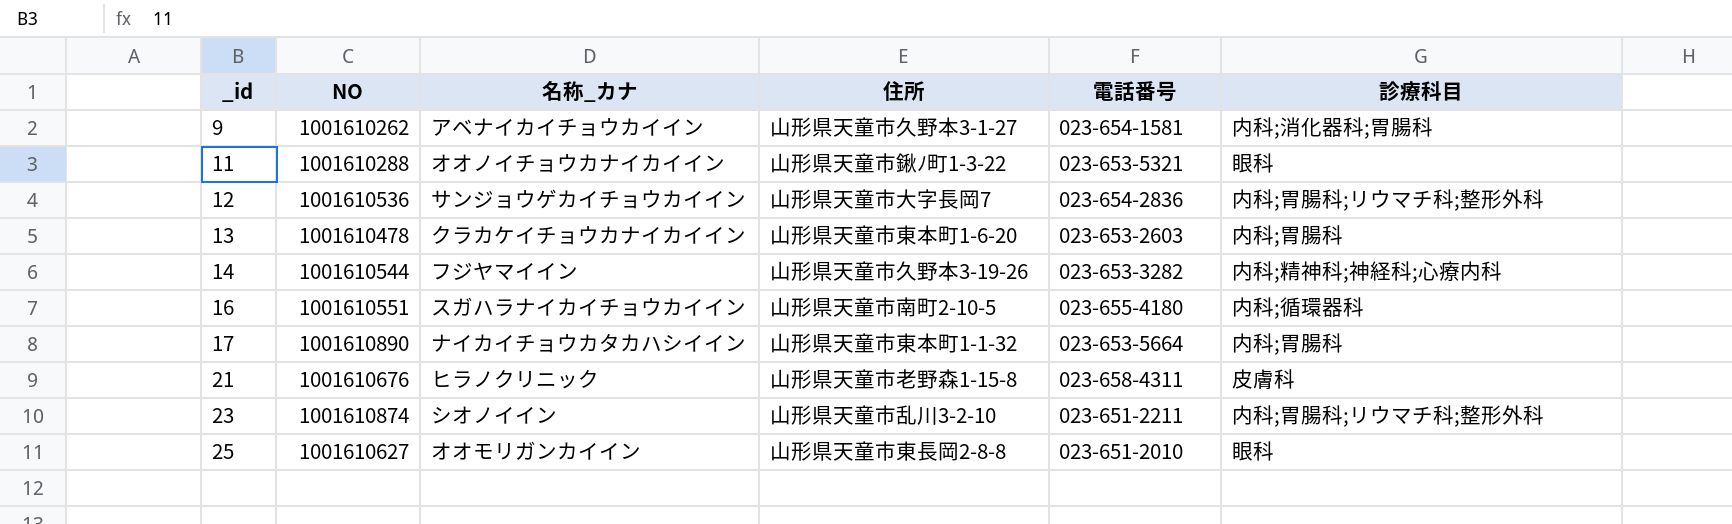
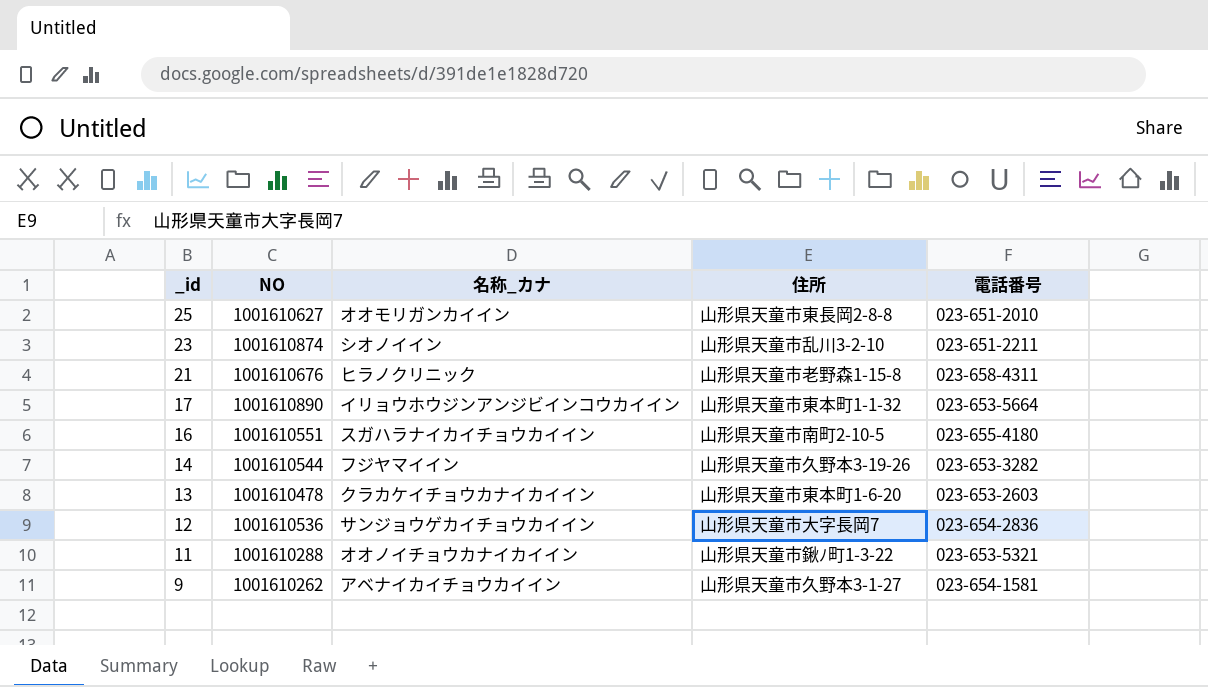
row order: _id ascending -> _id descending
column 診療科目 | position: 6 -> none
17 | 名称_カナ: ナイカイチョウカタカハシイイン -> イリョウホウジンアンジビインコウカイイン

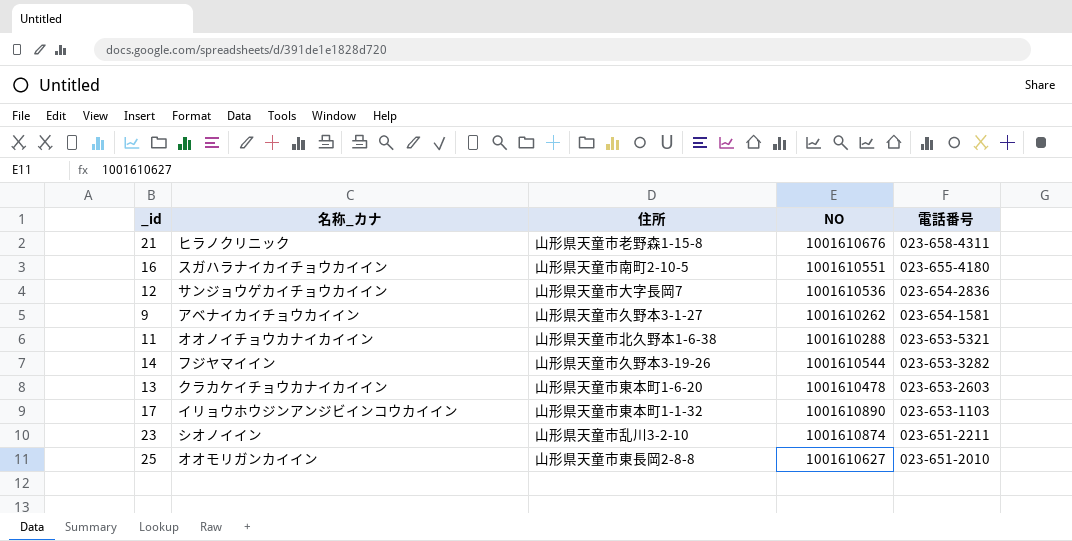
row order: _id descending -> 電話番号 descending
column NO | position: 2 -> 4
11 | 住所: 山形県天童市鍬ﾉ町1-3-22 -> 山形県天童市北久野本1-6-38
17 | 電話番号: 023-653-5664 -> 023-653-1103

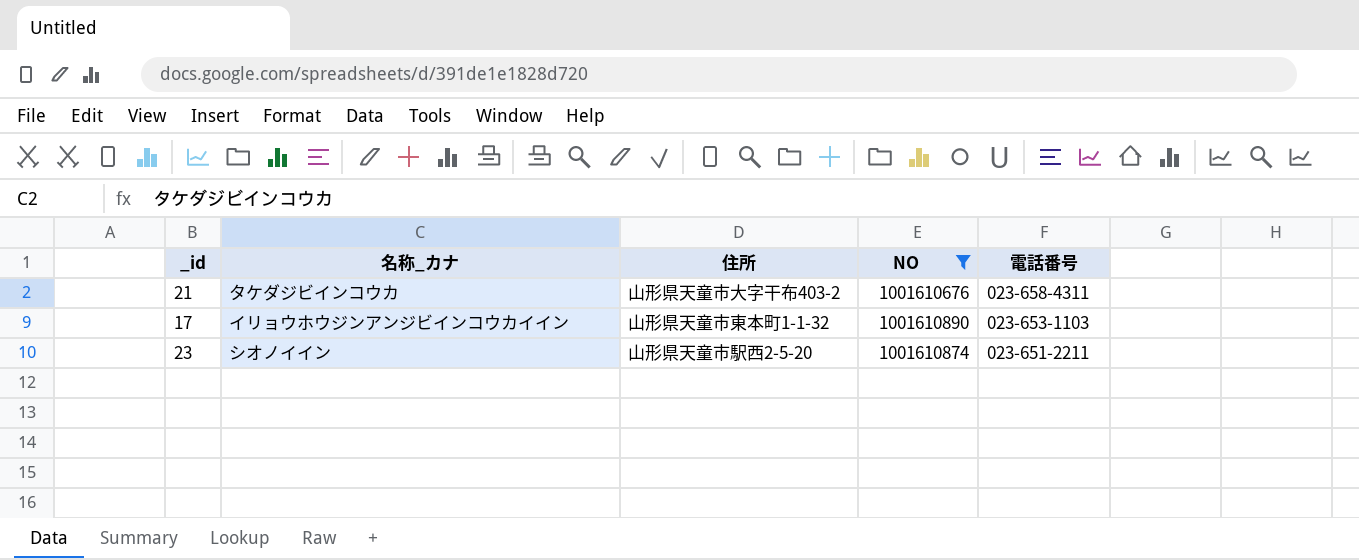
filter: none -> NO >= 1001610676
21 | 名称_カナ: ヒラノクリニック -> タケダジビインコウカ
21 | 住所: 山形県天童市老野森1-15-8 -> 山形県天童市大字干布403-2
23 | 住所: 山形県天童市乱川3-2-10 -> 山形県天童市駅西2-5-20

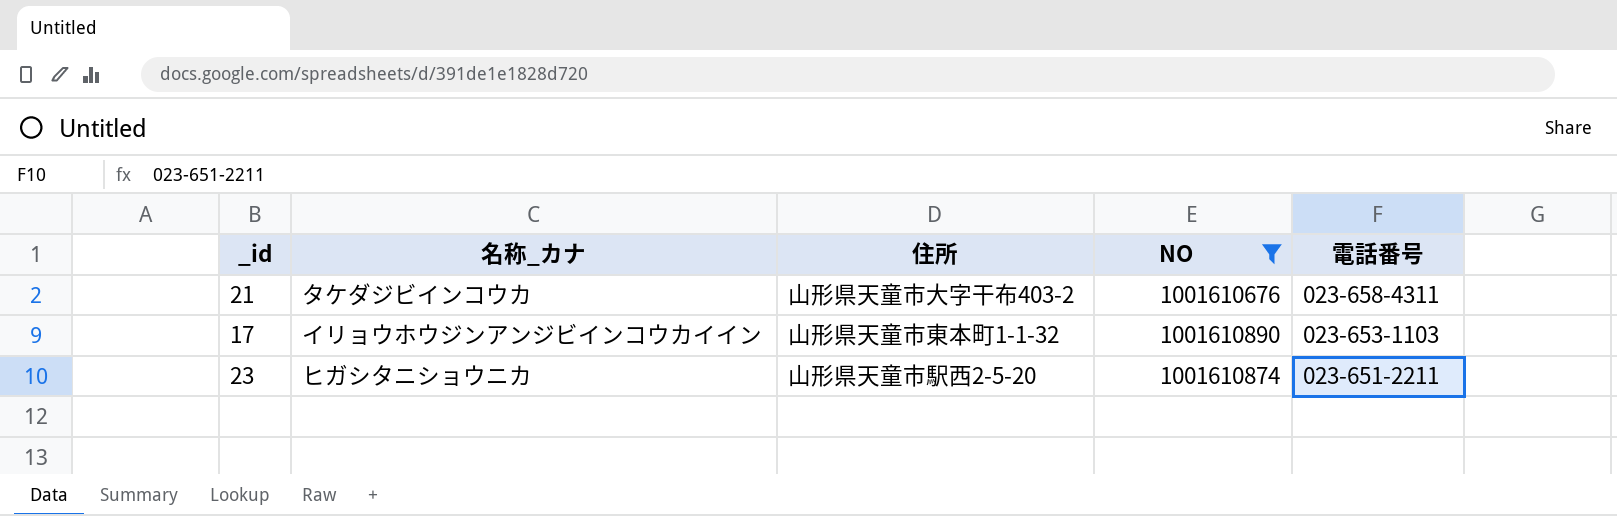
23 | 名称_カナ: シオノイイン -> ヒガシタニショウニカ

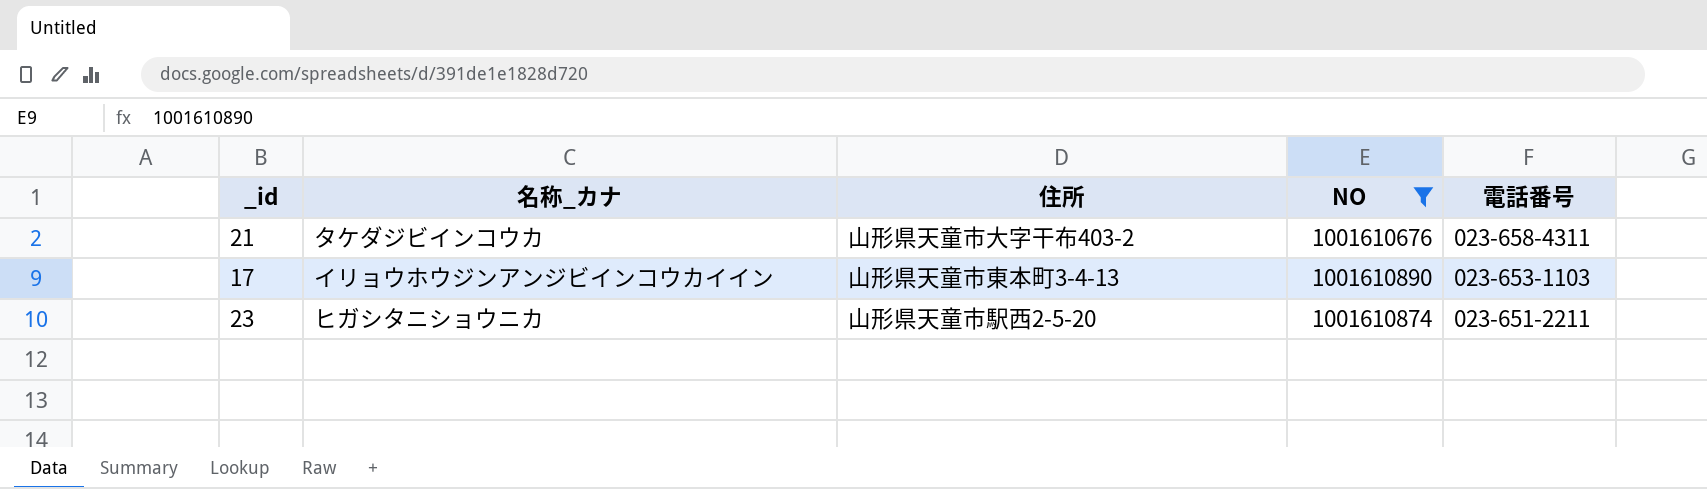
17 | 住所: 山形県天童市東本町1-1-32 -> 山形県天童市東本町3-4-13

